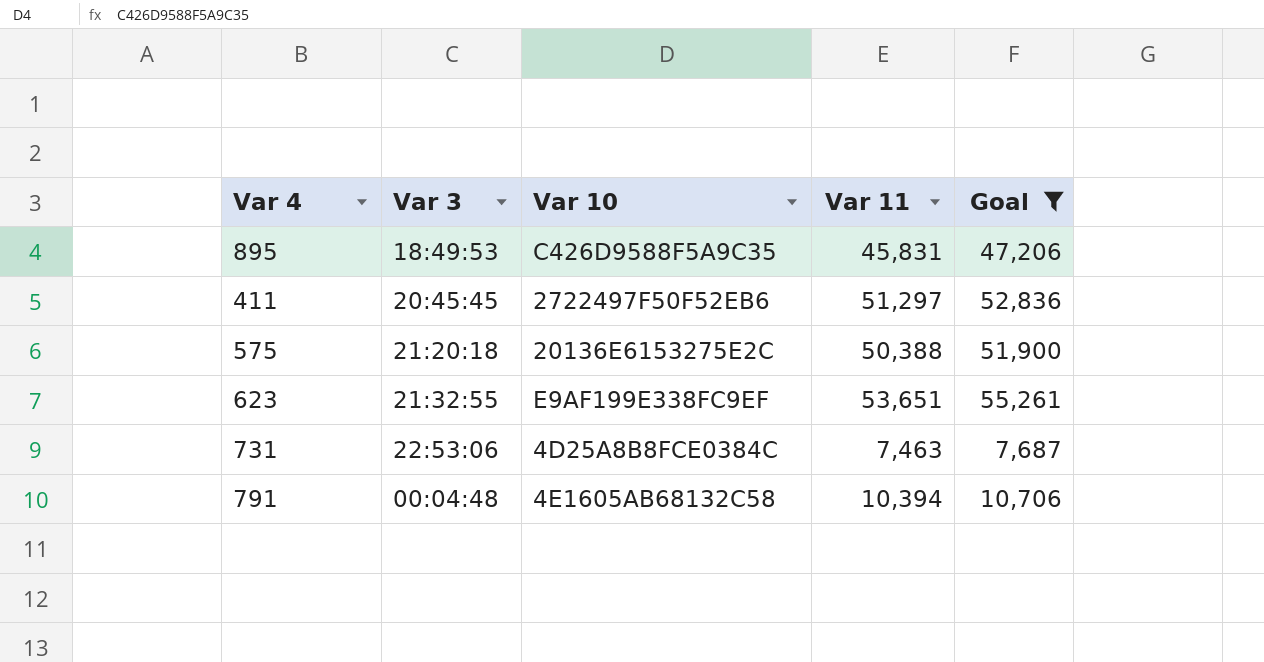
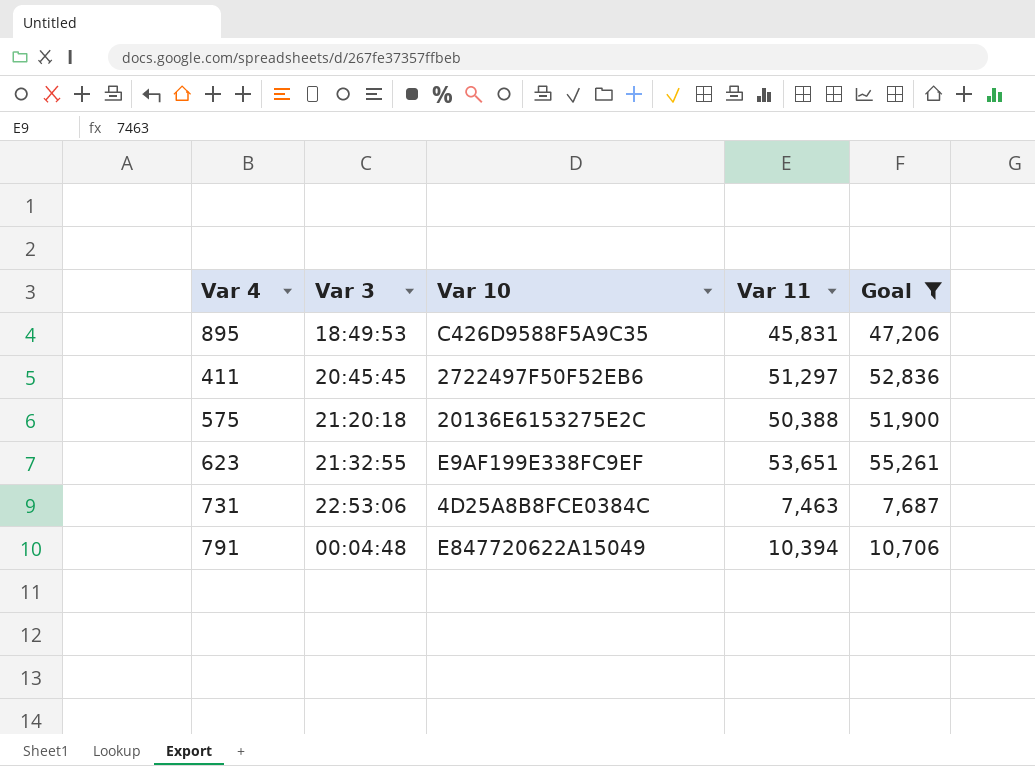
791 | Var 10: 4E1605AB68132C58 -> E847720622A15049

